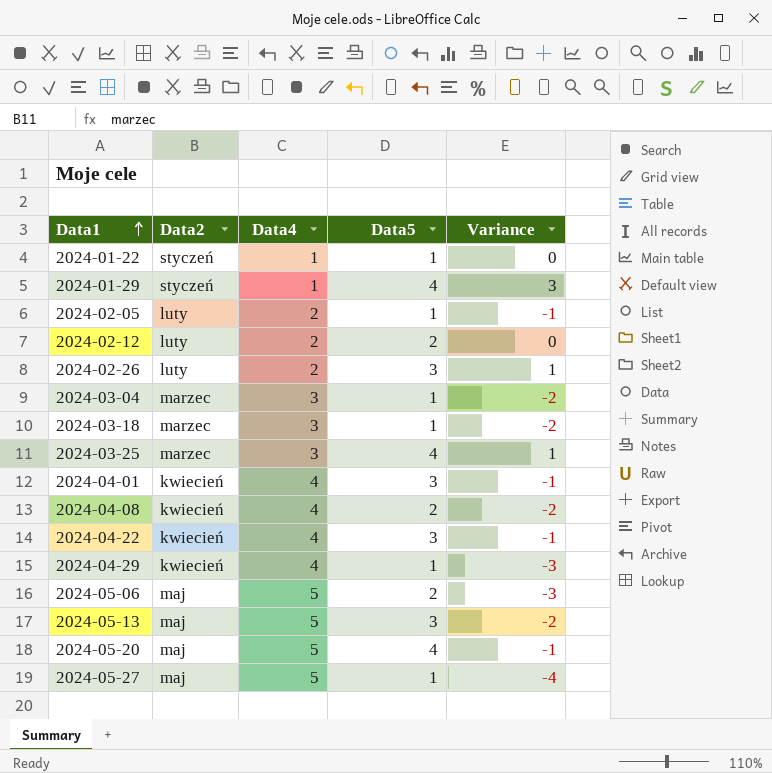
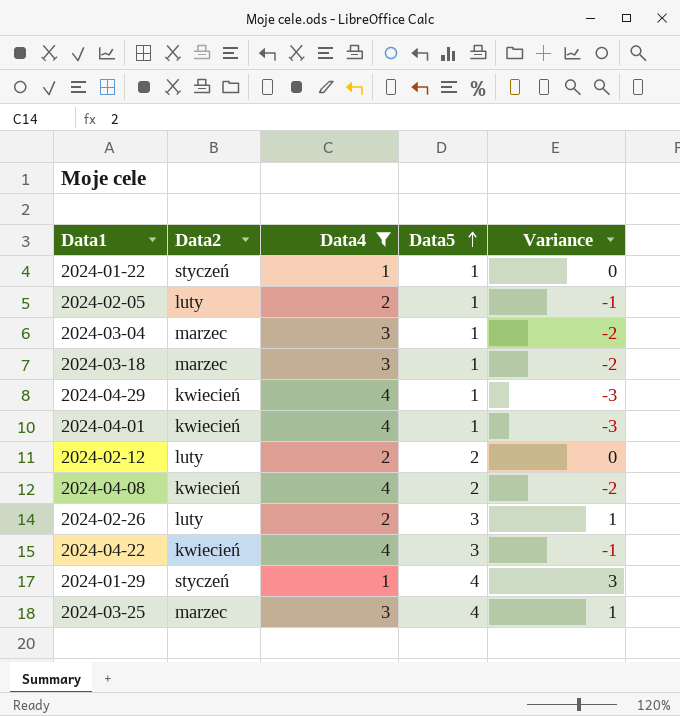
filter: none -> Data4 != 5
row order: Data1 ascending -> Data5 ascending
2024-04-01 | Data5: 3 -> 1
2024-04-01 | Variance: -1 -> -3

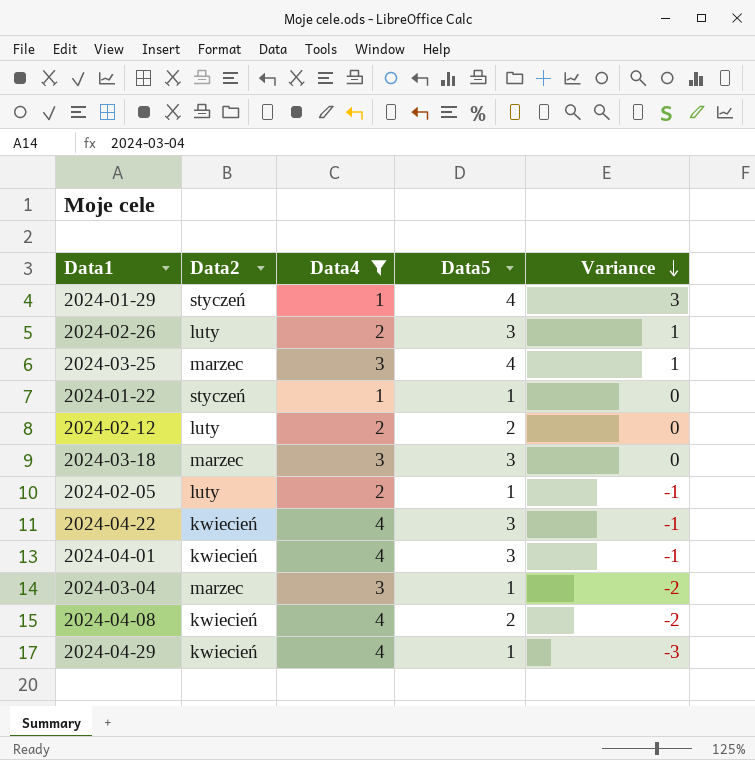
row order: Data5 ascending -> Variance descending
2024-03-18 | Data5: 1 -> 3
2024-03-18 | Variance: -2 -> 0
2024-04-01 | Data5: 1 -> 3
2024-04-01 | Variance: -3 -> -1

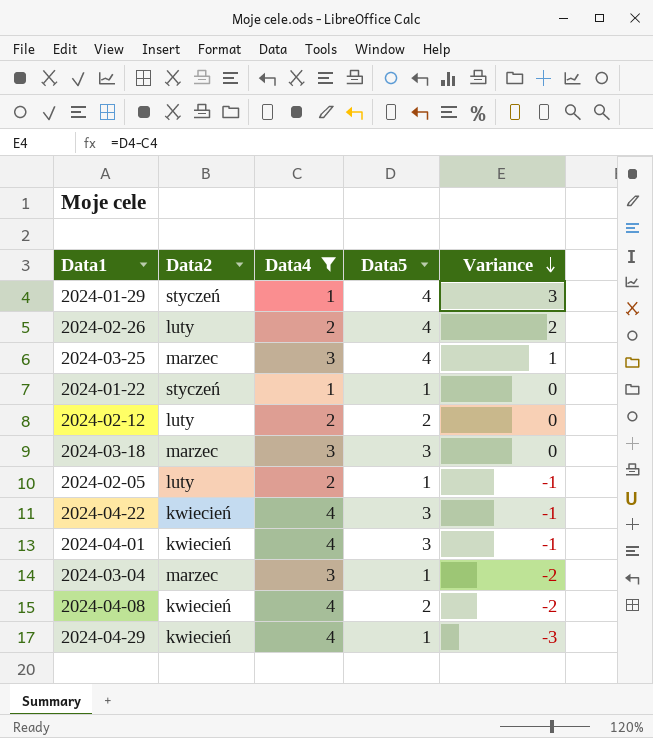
2024-02-26 | Data5: 3 -> 4
2024-02-26 | Variance: 1 -> 2

